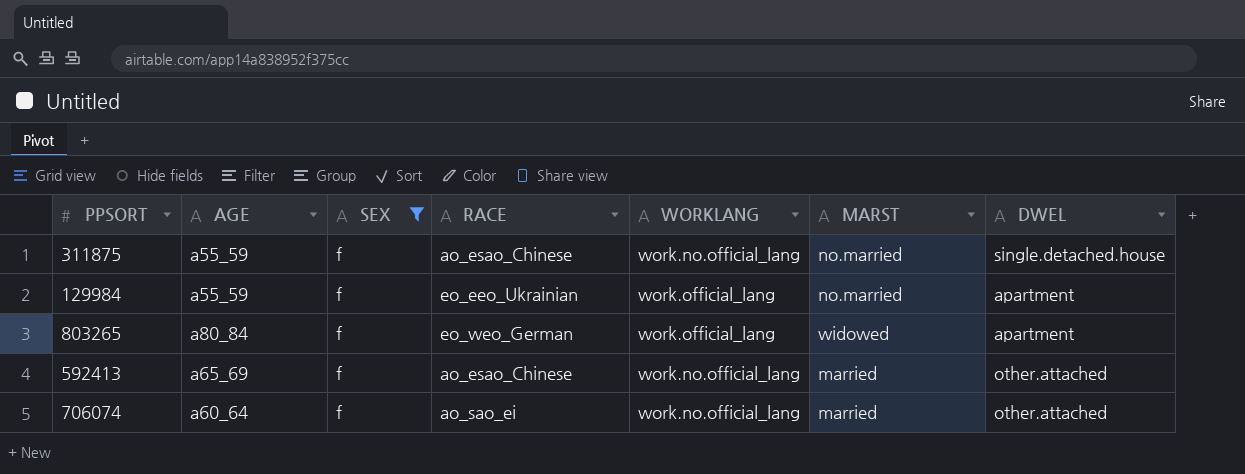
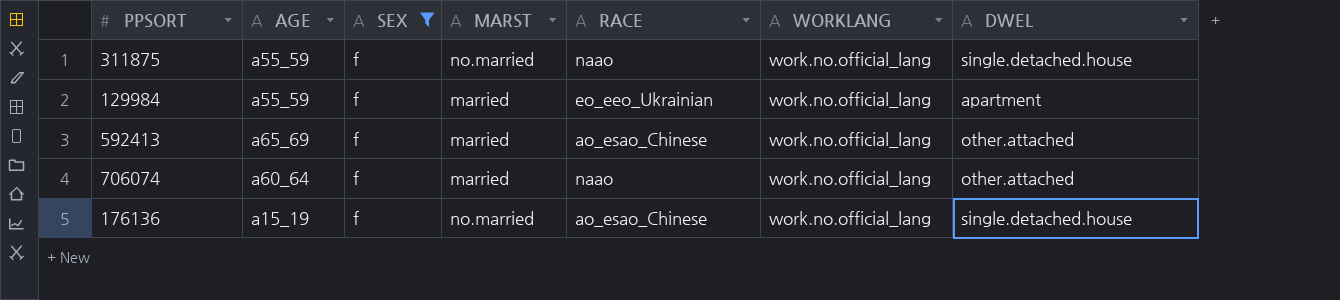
column MARST | position: 6 -> 4
row 803265: a80_84 | f | eo_weo_German | work.official_lang | widowed | apartment -> none
311875 | RACE: ao_esao_Chinese -> naao
129984 | MARST: no.married -> married
129984 | WORKLANG: work.official_lang -> work.no.official_lang
706074 | RACE: ao_sao_ei -> naao
row 176136: none -> a15_19 | f | no.married | ao_esao_Chinese | work.no.official_lang | single.detached.house

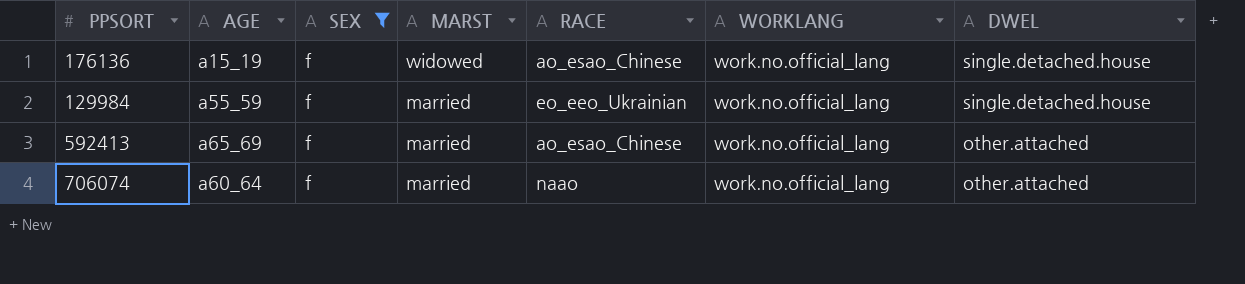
row order: none -> MARST descending
row 311875: a55_59 | f | no.married | naao | work.no.official_lang | single.detached.house -> none
176136 | MARST: no.married -> widowed
129984 | DWEL: apartment -> single.detached.house

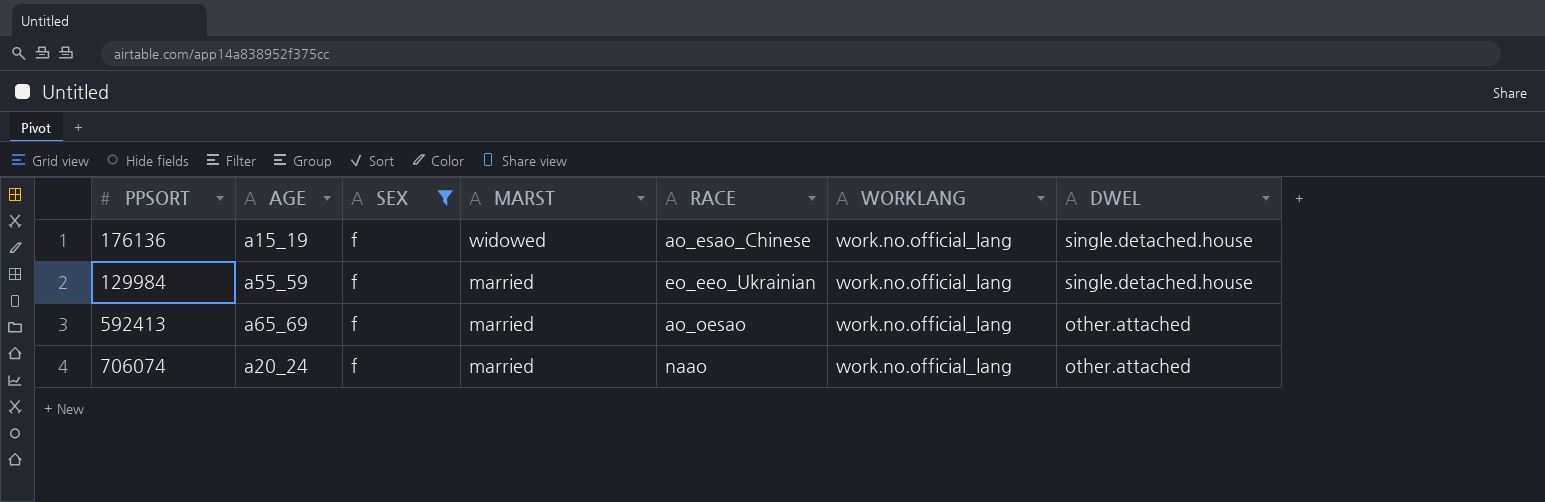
592413 | RACE: ao_esao_Chinese -> ao_oesao
706074 | AGE: a60_64 -> a20_24

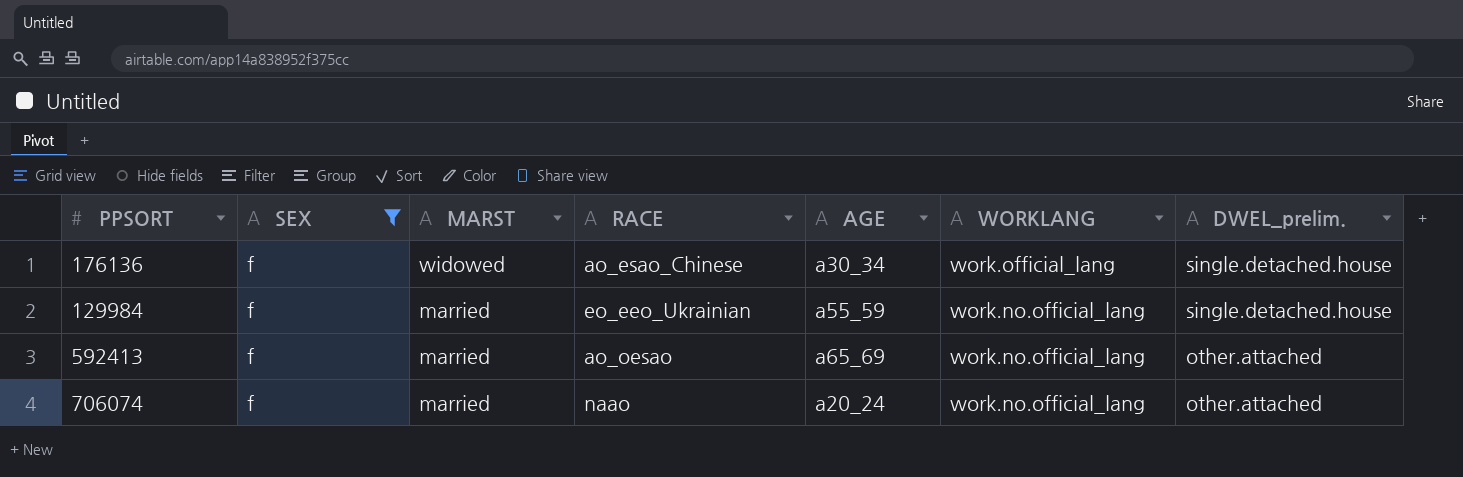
column AGE | position: 2 -> 5
column name: DWEL -> DWEL_prelim.
176136 | AGE: a15_19 -> a30_34
176136 | WORKLANG: work.no.official_lang -> work.official_lang

